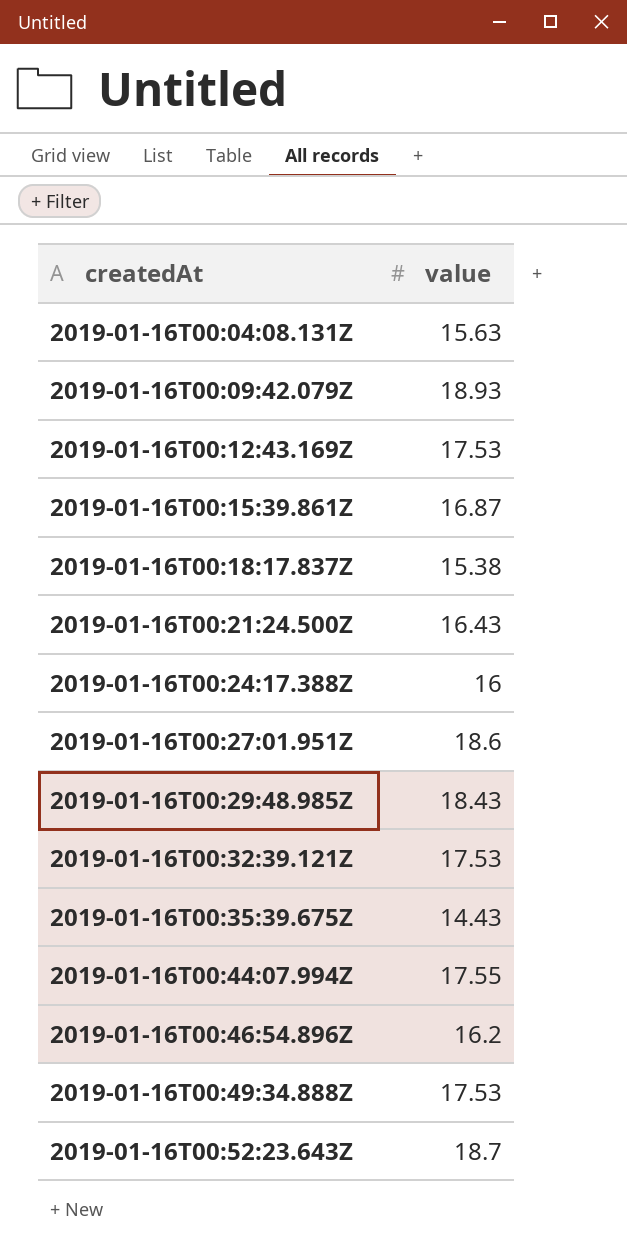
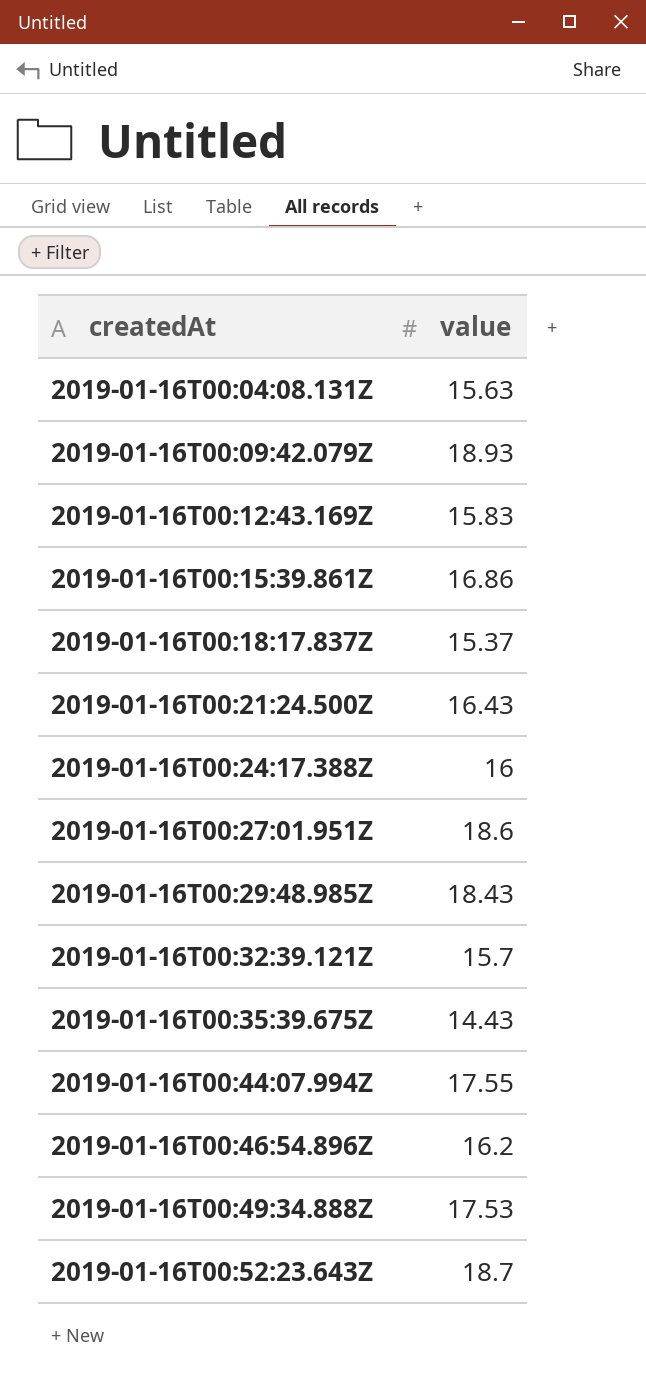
2019-01-16T00:12:43.169Z | value: 17.53 -> 15.83
2019-01-16T00:15:39.861Z | value: 16.87 -> 16.86
2019-01-16T00:18:17.837Z | value: 15.38 -> 15.37
2019-01-16T00:32:39.121Z | value: 17.53 -> 15.7

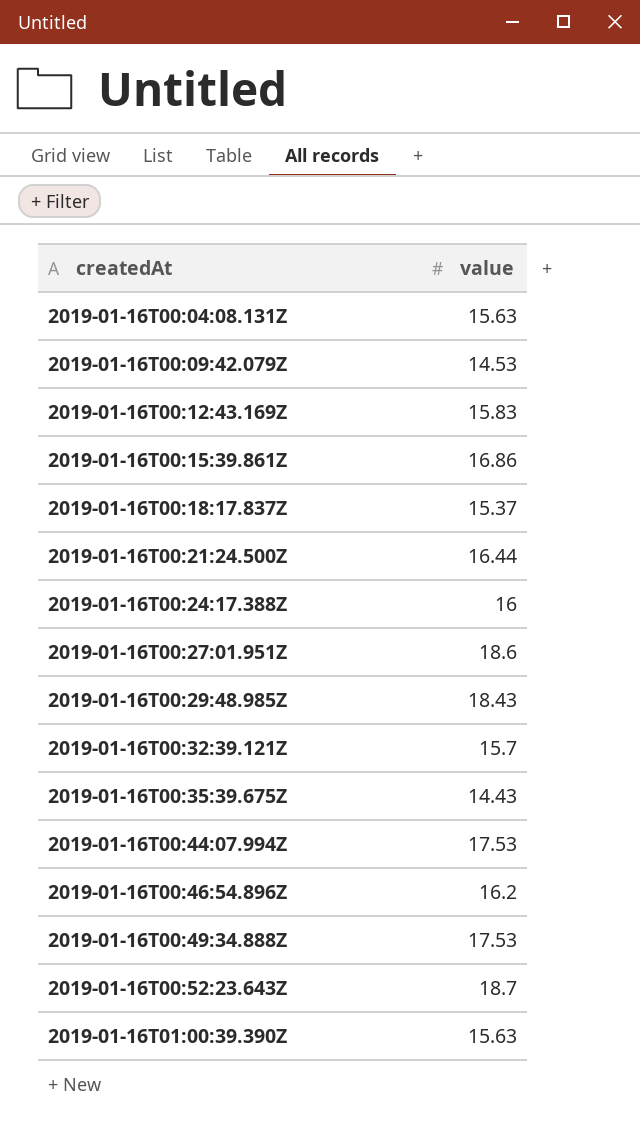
2019-01-16T00:09:42.079Z | value: 18.93 -> 14.53
2019-01-16T00:21:24.500Z | value: 16.43 -> 16.44
2019-01-16T00:44:07.994Z | value: 17.55 -> 17.53
row 2019-01-16T01:00:39.390Z: none -> 15.63

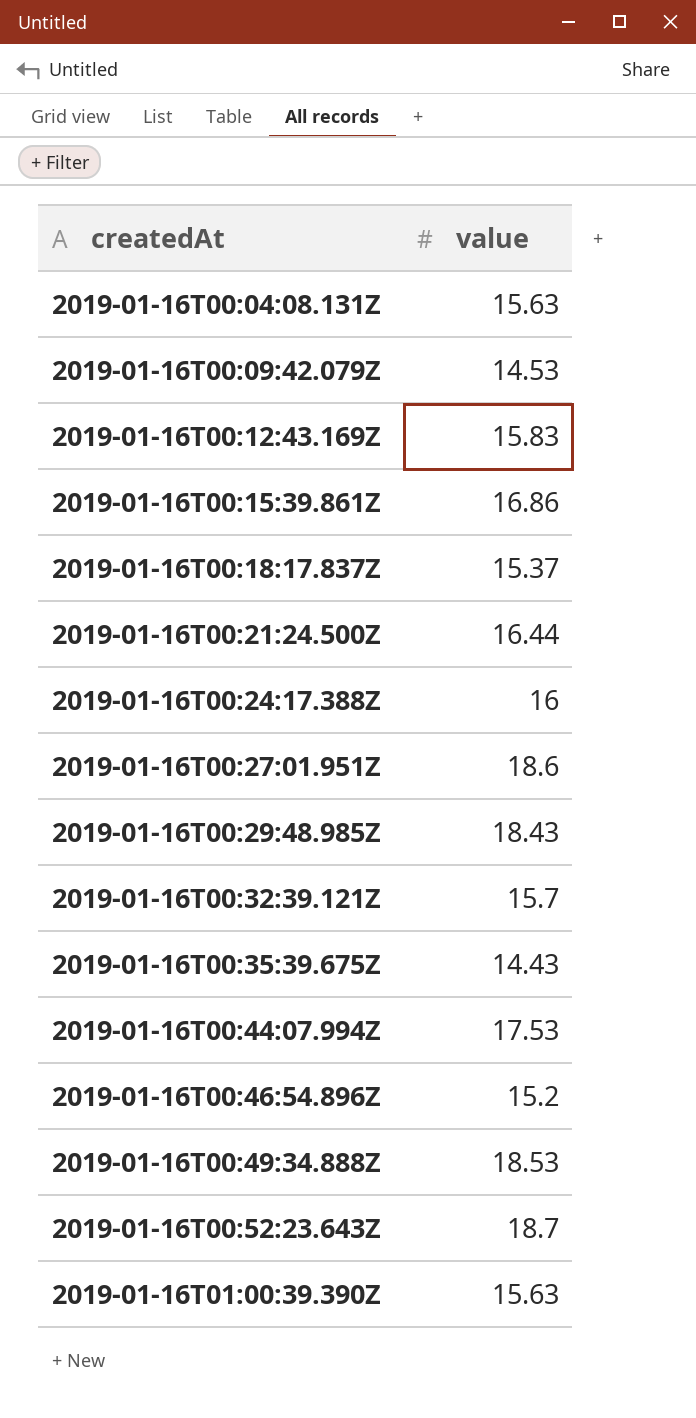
2019-01-16T00:46:54.896Z | value: 16.2 -> 15.2
2019-01-16T00:49:34.888Z | value: 17.53 -> 18.53

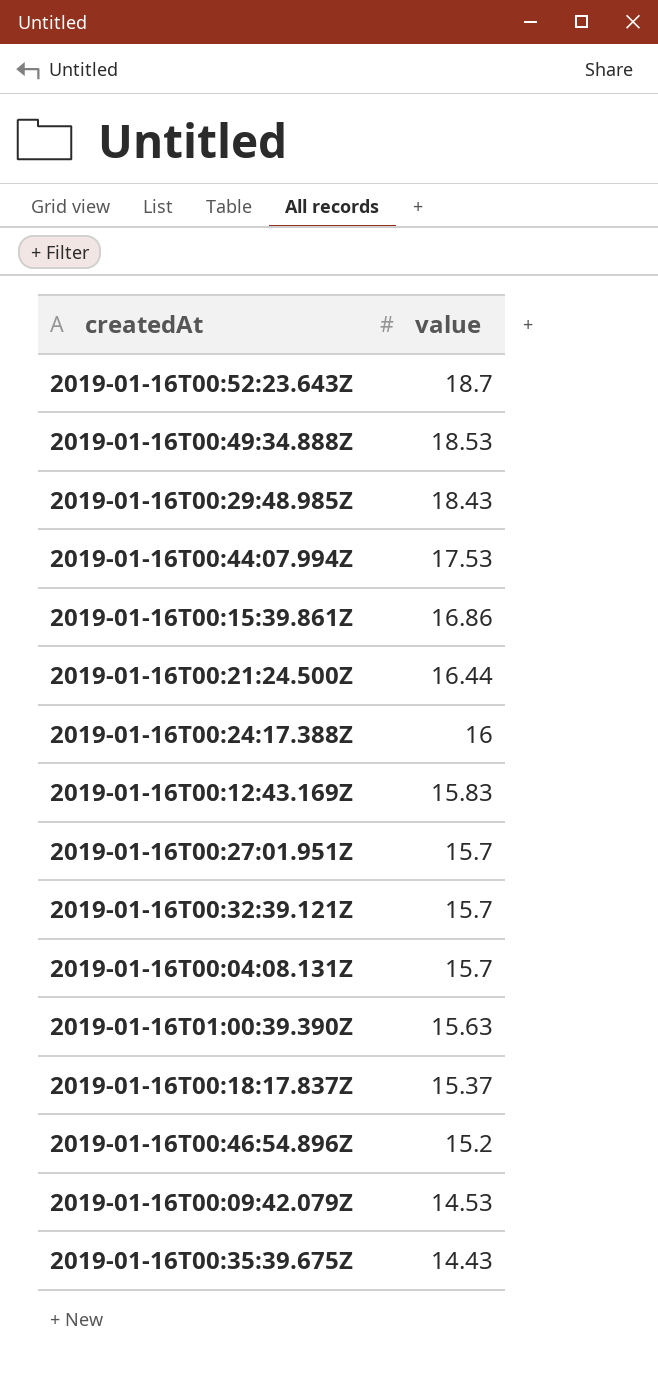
row order: createdAt ascending -> value descending
2019-01-16T00:27:01.951Z | value: 18.6 -> 15.7
2019-01-16T00:04:08.131Z | value: 15.63 -> 15.7

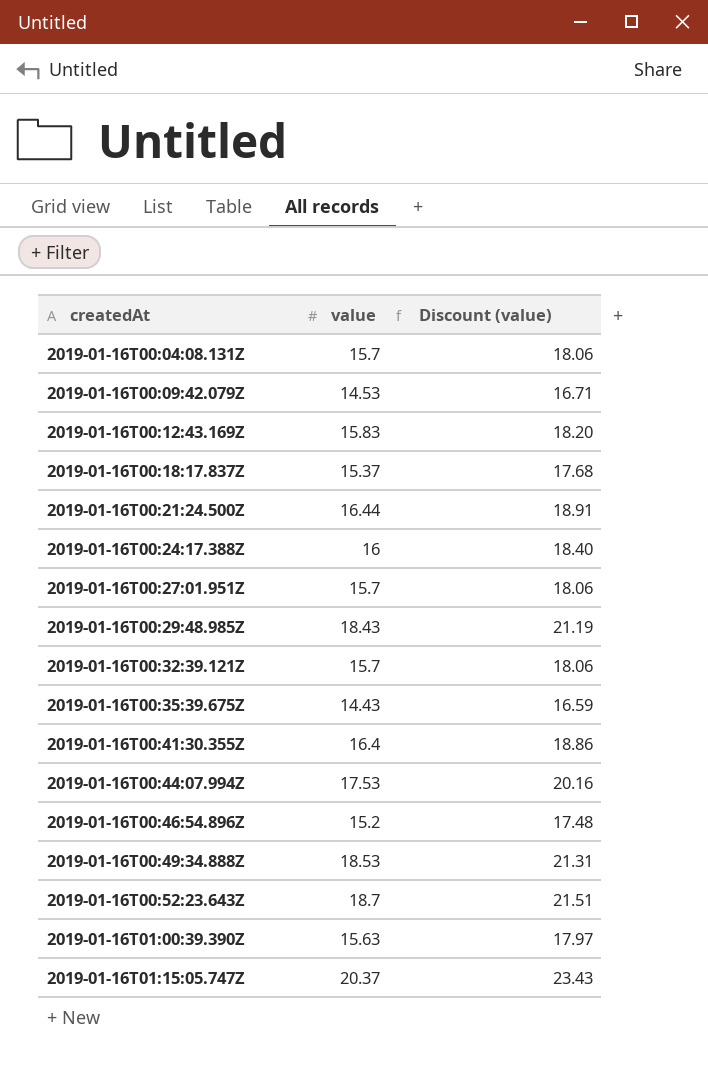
row order: value descending -> createdAt ascending
column Discount (value) | formula: none -> [value] * 1.15
row 2019-01-16T00:15:39.861Z: 16.86 -> none
row 2019-01-16T00:41:30.355Z: none -> 16.4 | 18.86
row 2019-01-16T01:15:05.747Z: none -> 20.37 | 23.43

